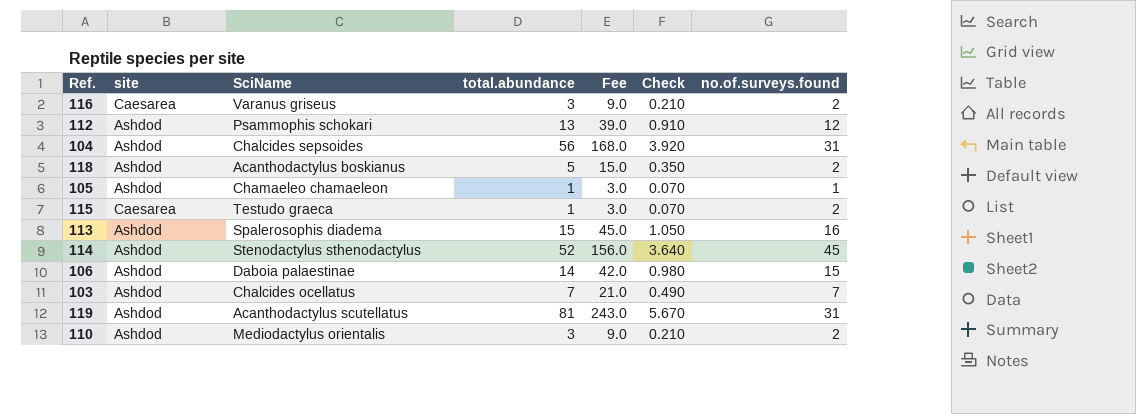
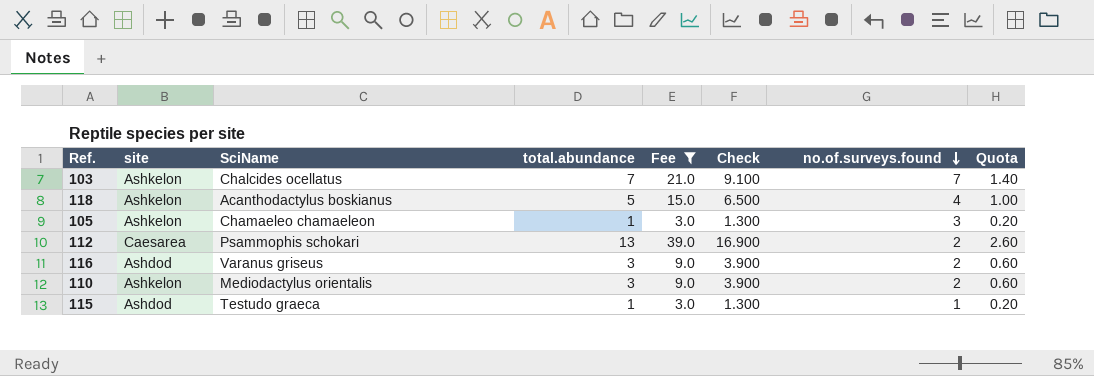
filter: none -> Fee <= 39.0
row order: none -> no.of.surveys.found descending
column Check | formula: [total.abundance] * 0.07 -> [total.abundance] * 1.3
column Quota | formula: none -> [total.abundance] * 0.2
103 | site: Ashdod -> Ashkelon
118 | site: Ashdod -> Ashkelon
118 | no.of.surveys.found: 2 -> 4
105 | site: Ashdod -> Ashkelon
105 | no.of.surveys.found: 1 -> 3
112 | site: Ashdod -> Caesarea
112 | no.of.surveys.found: 12 -> 2
116 | site: Caesarea -> Ashdod
110 | site: Ashdod -> Ashkelon
115 | site: Caesarea -> Ashdod
115 | no.of.surveys.found: 2 -> 1

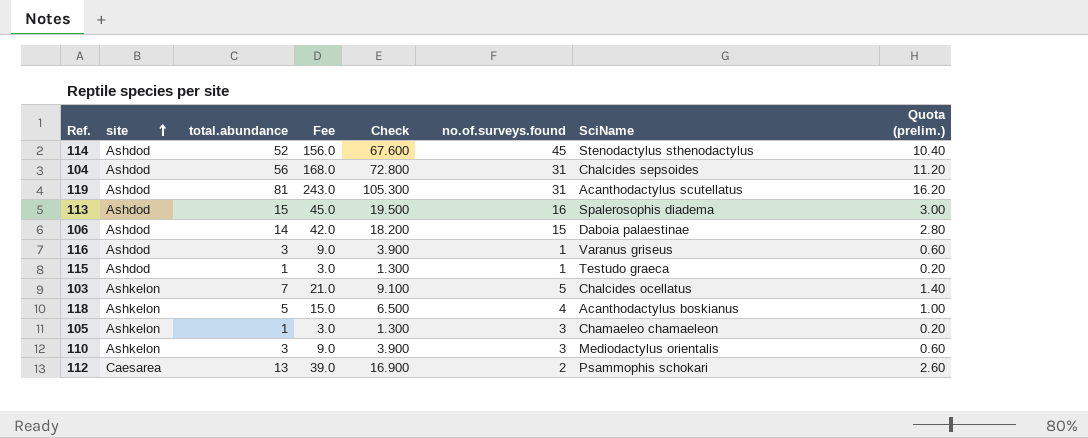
filter: Fee <= 39.0 -> none
row order: no.of.surveys.found descending -> site ascending
column SciName | position: 3 -> 7
column name: Quota -> Quota (prelim.)
116 | no.of.surveys.found: 2 -> 1
103 | no.of.surveys.found: 7 -> 5
110 | no.of.surveys.found: 2 -> 3

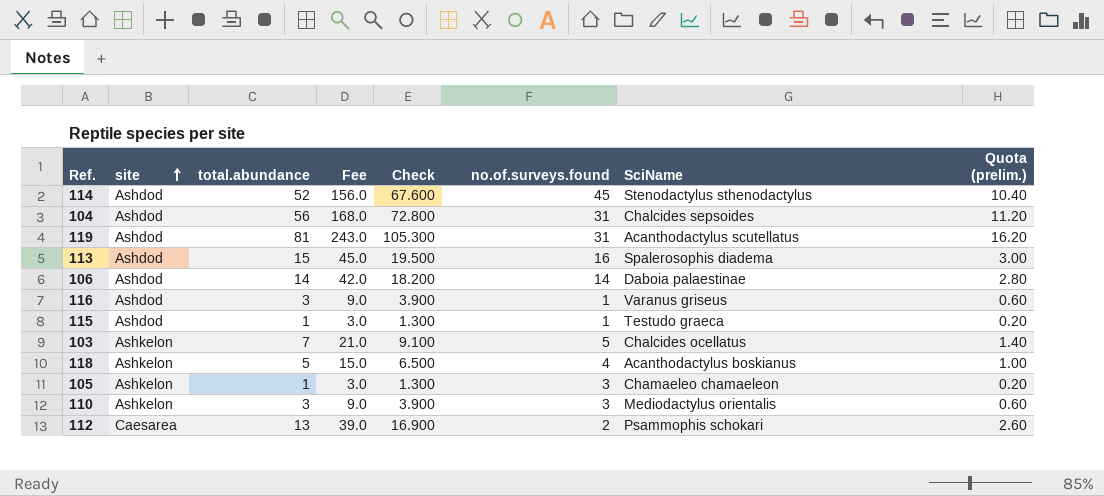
106 | no.of.surveys.found: 15 -> 14

